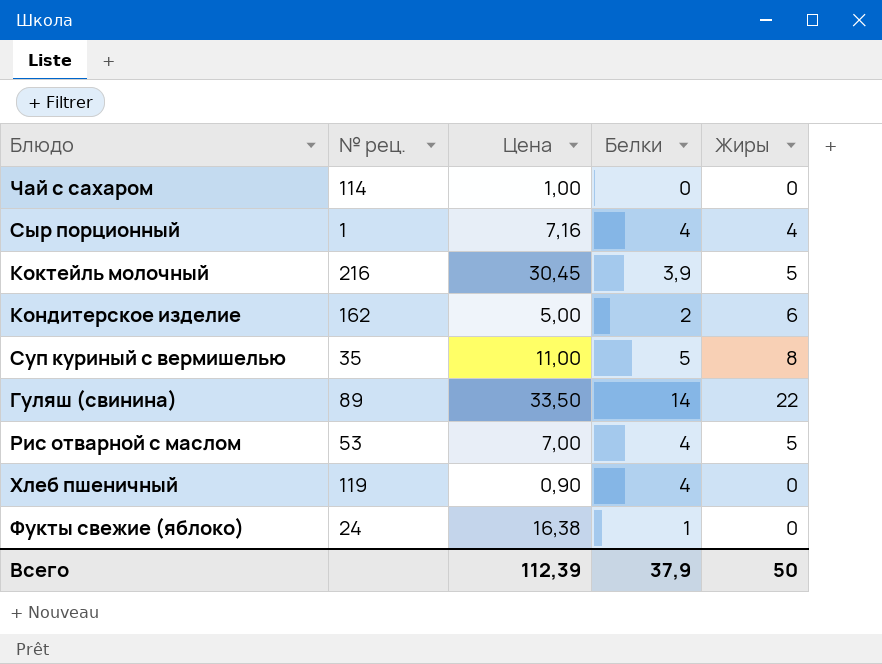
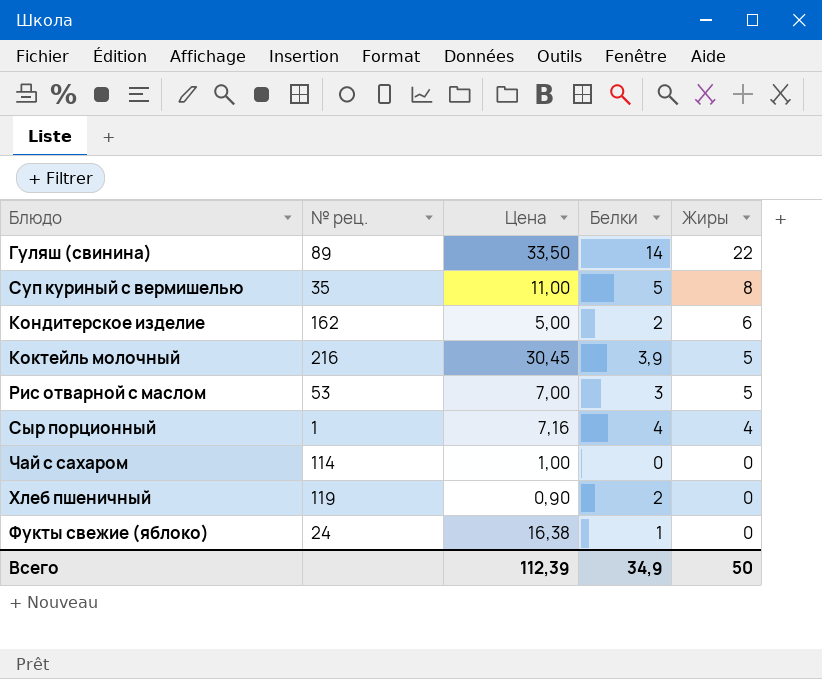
row order: none -> Жиры descending
Рис отварной с маслом | Белки: 4 -> 3
Хлеб пшеничный | Белки: 4 -> 2
Всего | Белки: 37,9 -> 34,9

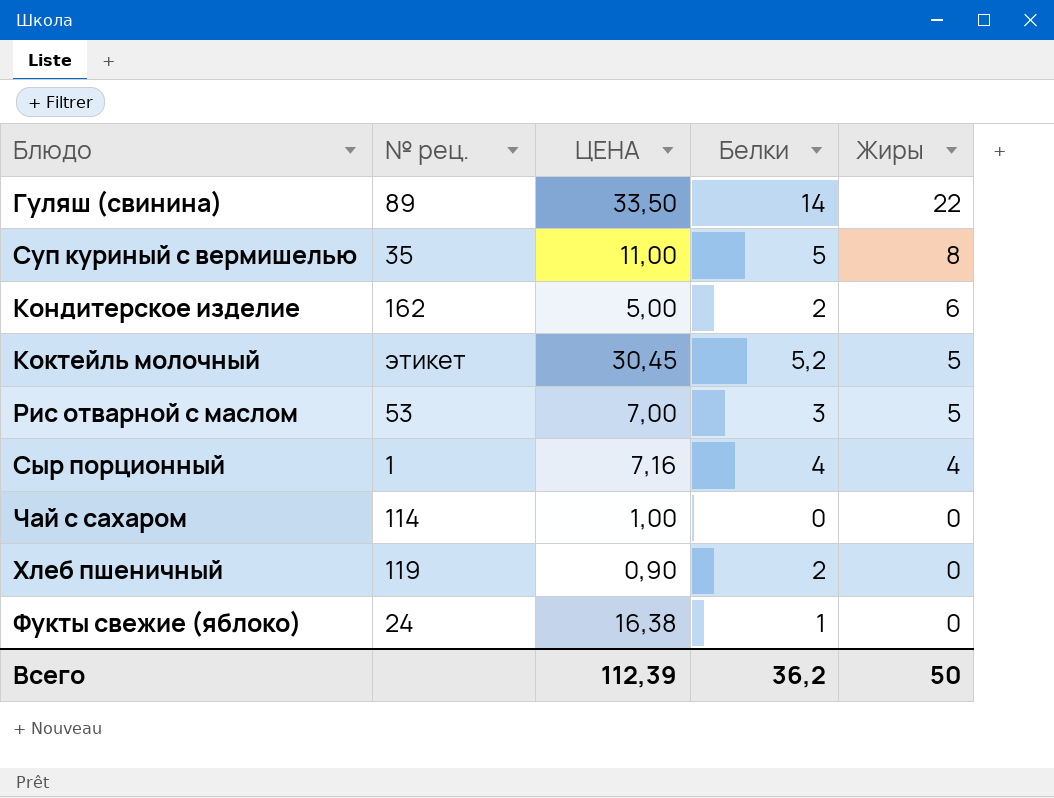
column name: Цена -> ЦЕНА
Коктейль молочный | № рец.: 216 -> этикет
Коктейль молочный | Белки: 3,9 -> 5,2
Всего | Белки: 34,9 -> 36,2

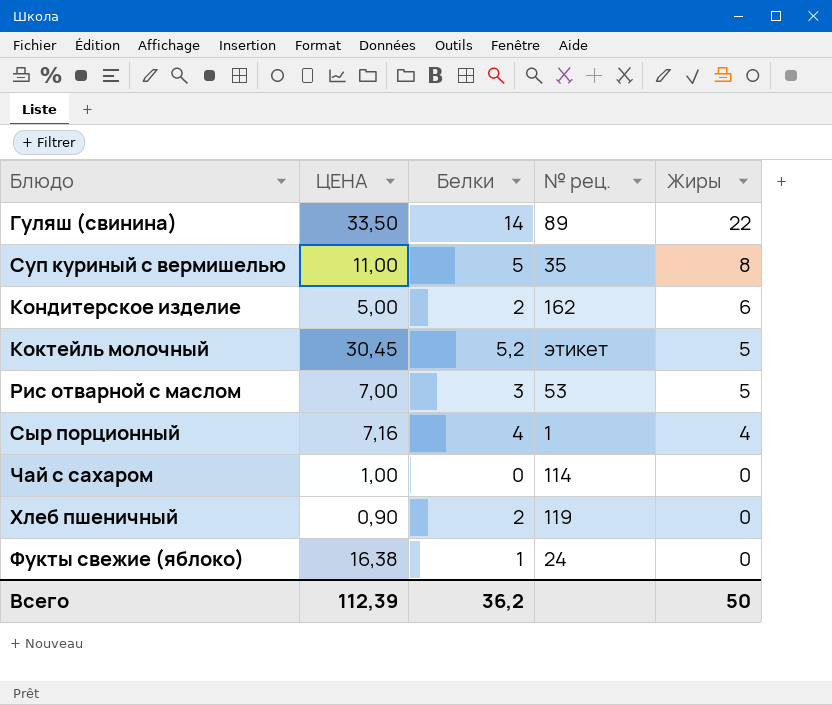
column № рец. | position: 2 -> 4

